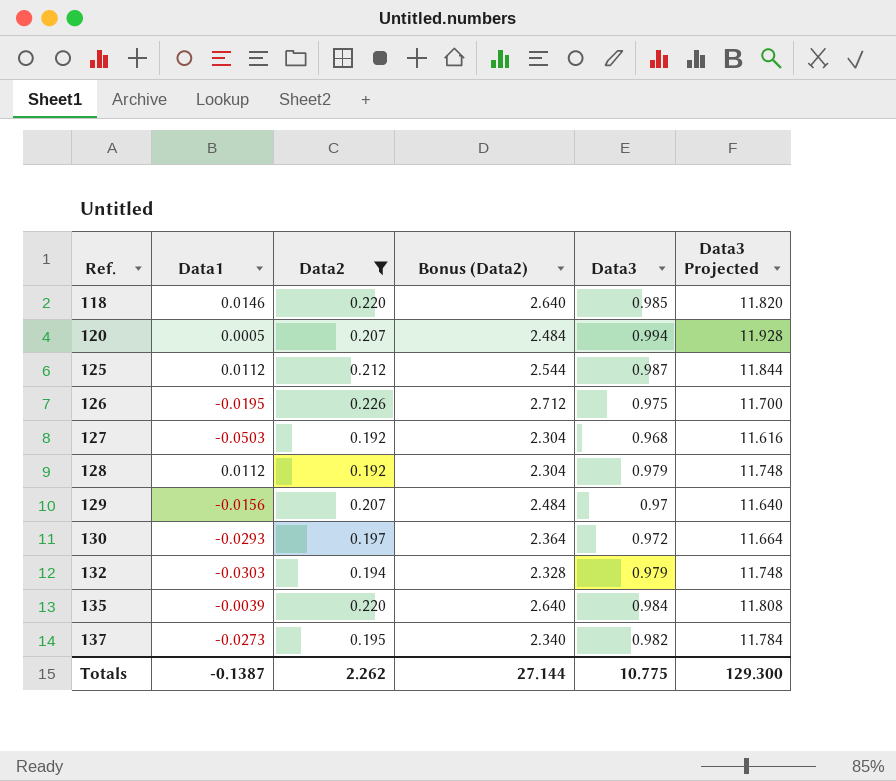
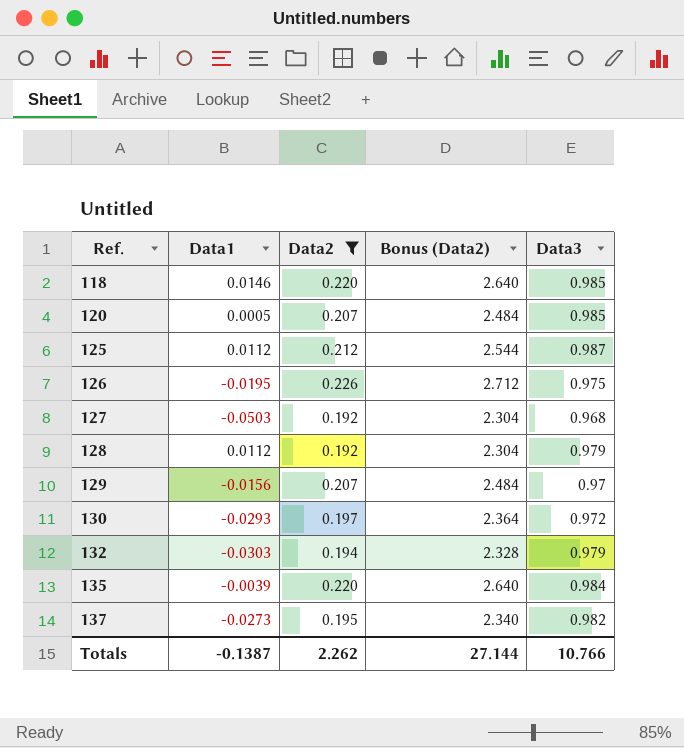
column Data3 Projected | formula: [Data3] * 12 -> none
120 | Data3: 0.994 -> 0.985
Totals | Data3: 10.775 -> 10.766

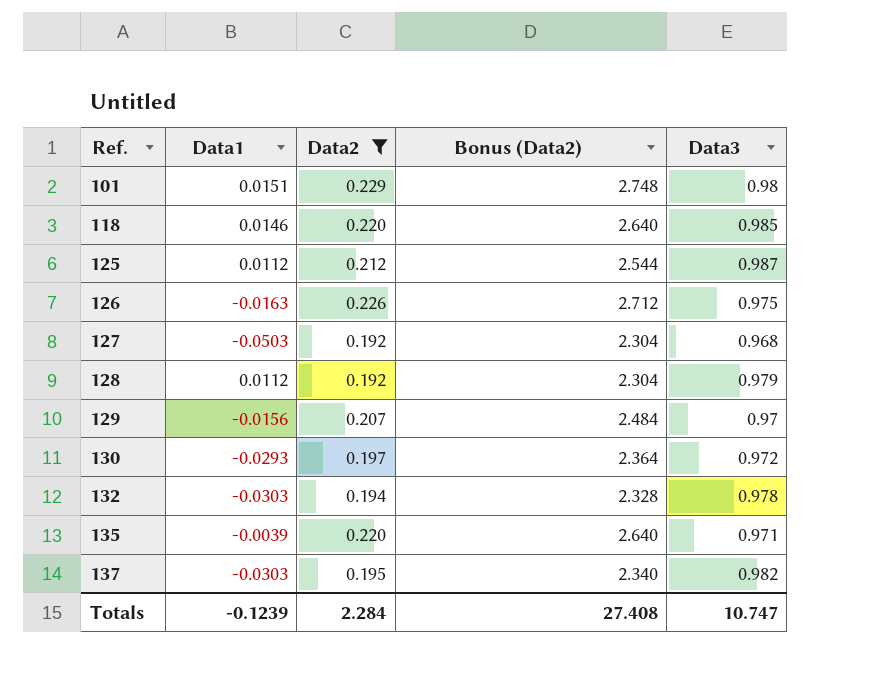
row 120: 0.0005 | 0.207 | 2.484 | 0.985 -> none
row 101: none -> 0.0151 | 0.229 | 2.748 | 0.98
126 | Data1: -0.0195 -> -0.0163
132 | Data3: 0.979 -> 0.978
135 | Data3: 0.984 -> 0.971
137 | Data1: -0.0273 -> -0.0303
Totals | Data1: -0.1387 -> -0.1239
Totals | Data2: 2.262 -> 2.284
Totals | Bonus (Data2): 27.144 -> 27.408
Totals | Data3: 10.766 -> 10.747

